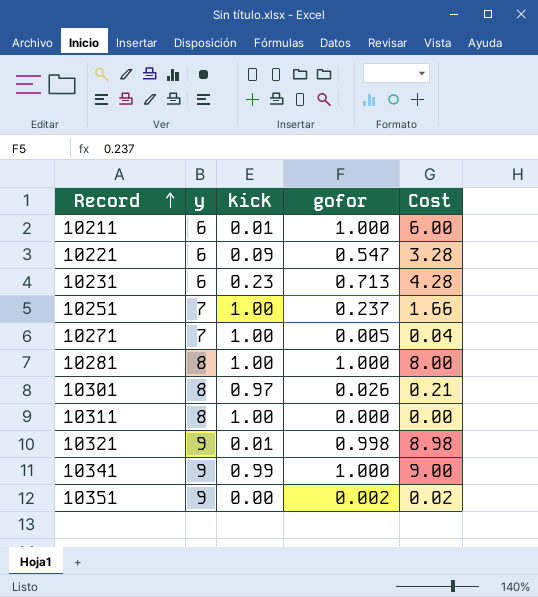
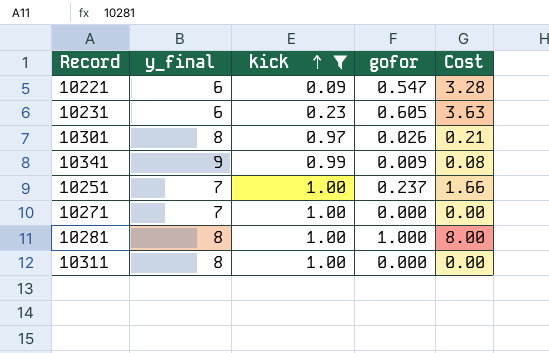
filter: none -> kick >= 0.09
row order: Record ascending -> kick ascending
column name: y -> y_final
10231 | gofor: 0.713 -> 0.605
10231 | Cost: 4.28 -> 3.63
10341 | gofor: 1.000 -> 0.009
10341 | Cost: 9.00 -> 0.08
10271 | gofor: 0.005 -> 0.000
10271 | Cost: 0.04 -> 0.00

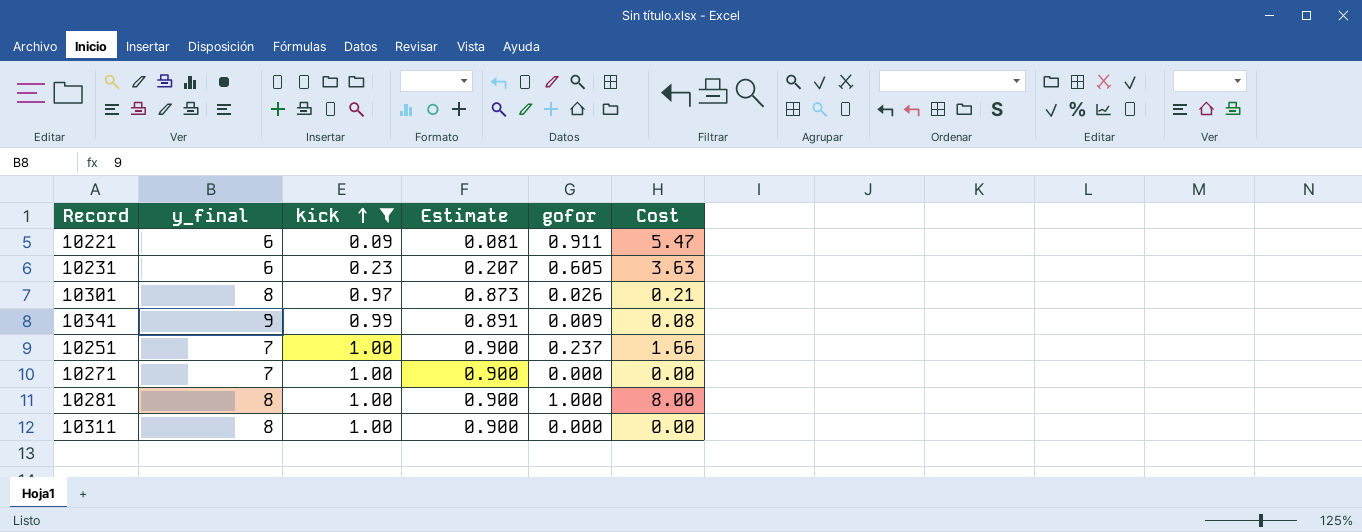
column Estimate | formula: none -> [kick] * 0.9
10221 | gofor: 0.547 -> 0.911
10221 | Cost: 3.28 -> 5.47

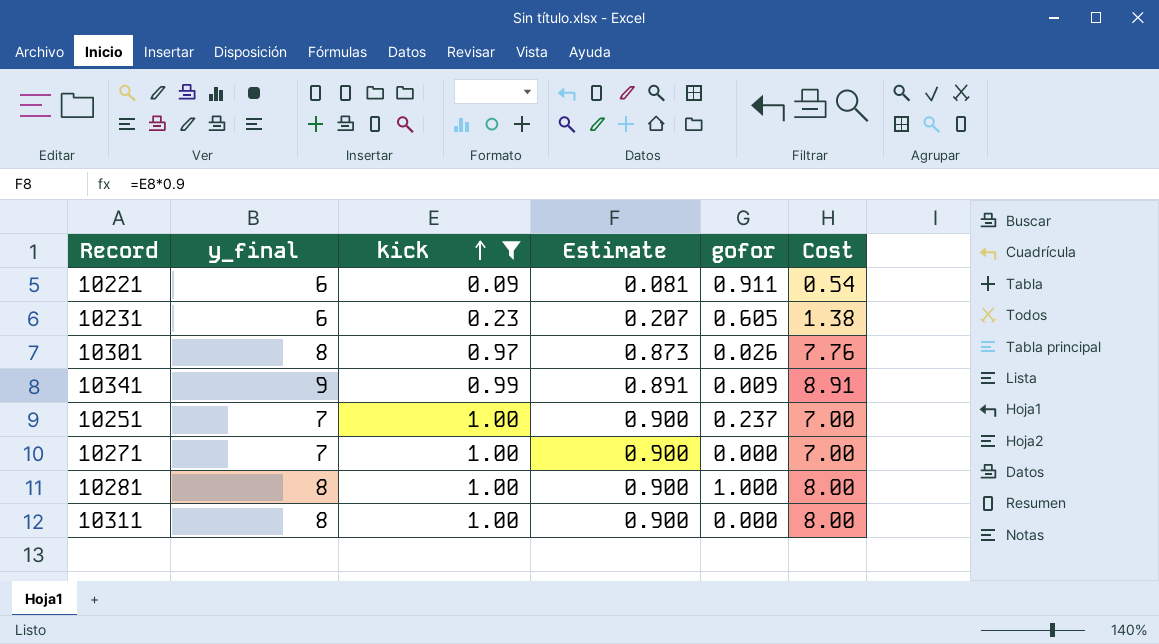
column Cost | formula: [y_final] * [gofor] -> [y_final] * [kick]

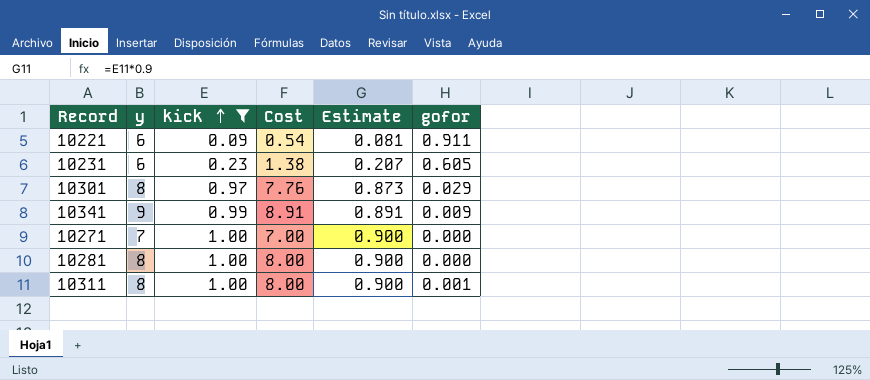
column name: y_final -> y
column Cost | position: 6 -> 4
row 10251: 7 | 1.00 | 0.900 | 0.237 | 7.00 -> none
10301 | gofor: 0.026 -> 0.029
10281 | gofor: 1.000 -> 0.000
10311 | gofor: 0.000 -> 0.001

